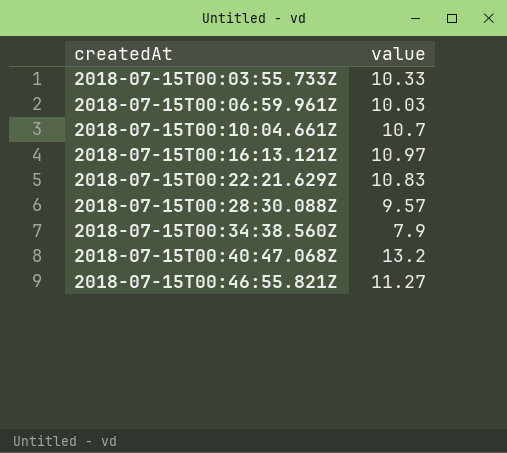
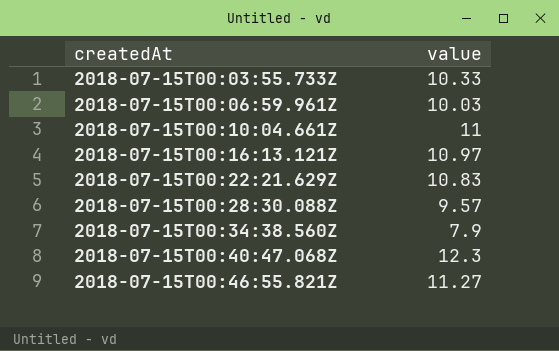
2018-07-15T00:10:04.661Z | value: 10.7 -> 11
2018-07-15T00:40:47.068Z | value: 13.2 -> 12.3

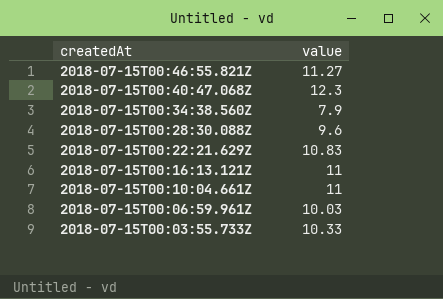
row order: createdAt ascending -> createdAt descending
2018-07-15T00:28:30.088Z | value: 9.57 -> 9.6
2018-07-15T00:16:13.121Z | value: 10.97 -> 11

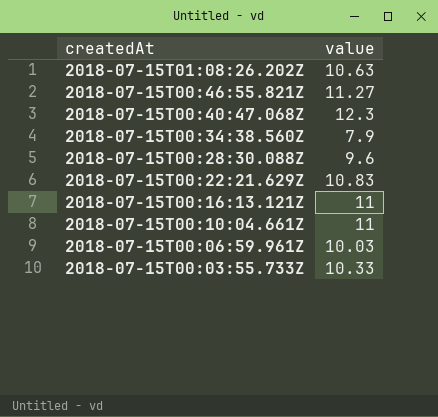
row 2018-07-15T01:08:26.202Z: none -> 10.63

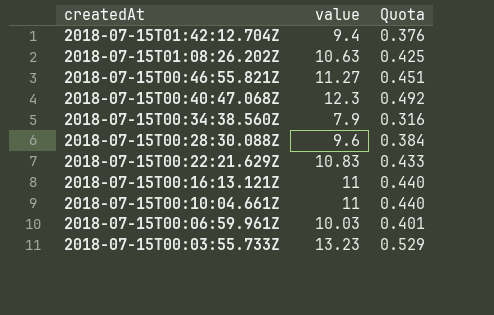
column Quota | formula: none -> [value] * 0.04
row 2018-07-15T01:42:12.704Z: none -> 9.4 | 0.376
2018-07-15T00:03:55.733Z | value: 10.33 -> 13.23

